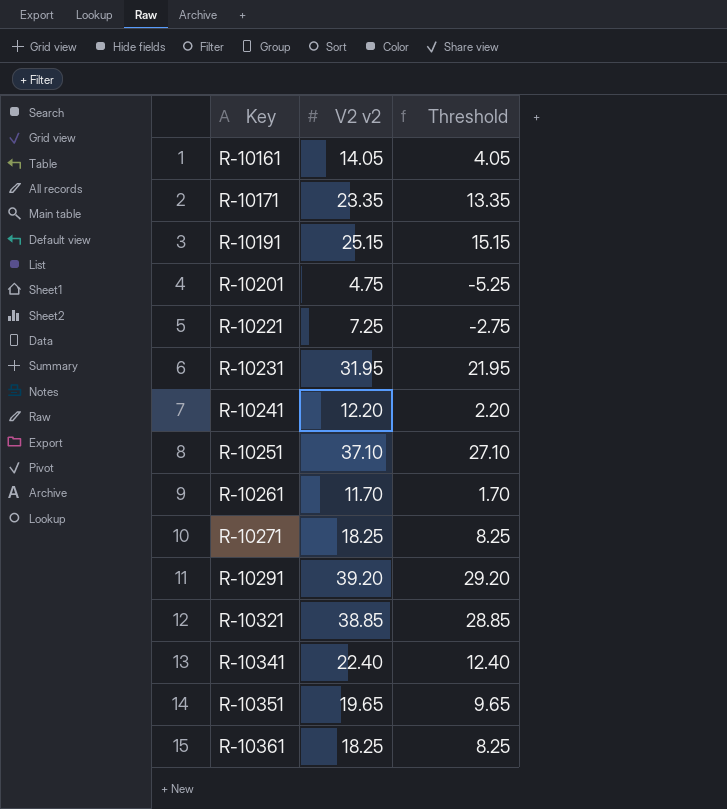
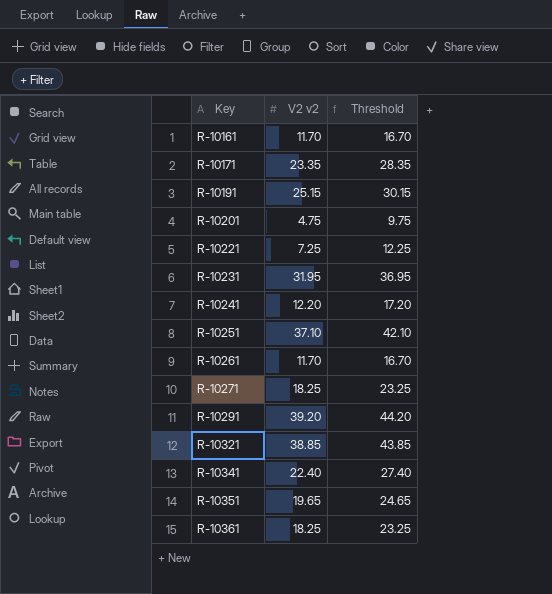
column Threshold | formula: [V2 v2] - 10 -> [V2 v2] + 5
R-10161 | V2 v2: 14.05 -> 11.70

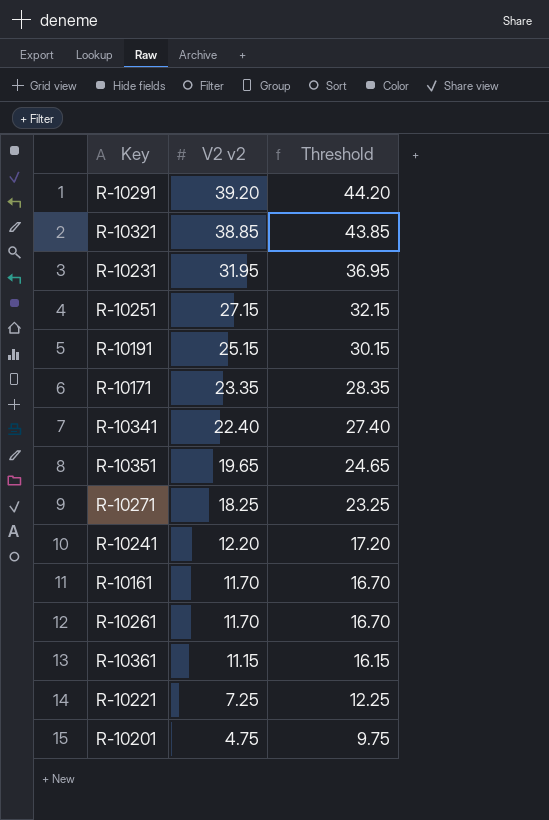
row order: Key ascending -> V2 v2 descending
R-10251 | V2 v2: 37.10 -> 27.15
R-10251 | Threshold: 42.10 -> 32.15
R-10361 | V2 v2: 18.25 -> 11.15
R-10361 | Threshold: 23.25 -> 16.15

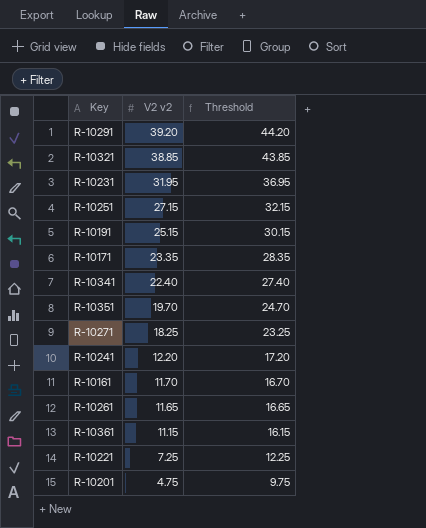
R-10351 | V2 v2: 19.65 -> 19.70
R-10351 | Threshold: 24.65 -> 24.70
R-10261 | V2 v2: 11.70 -> 11.65
R-10261 | Threshold: 16.70 -> 16.65

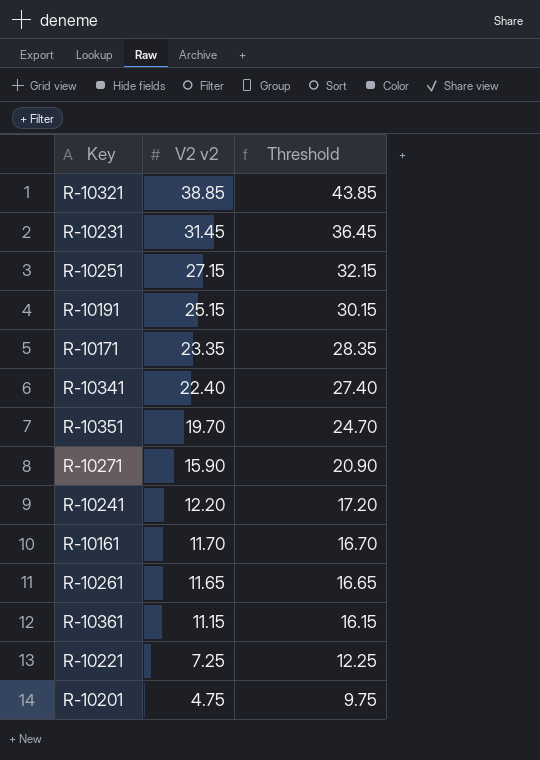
row R-10291: 39.20 | 44.20 -> none
R-10231 | V2 v2: 31.95 -> 31.45
R-10231 | Threshold: 36.95 -> 36.45
R-10271 | V2 v2: 18.25 -> 15.90
R-10271 | Threshold: 23.25 -> 20.90

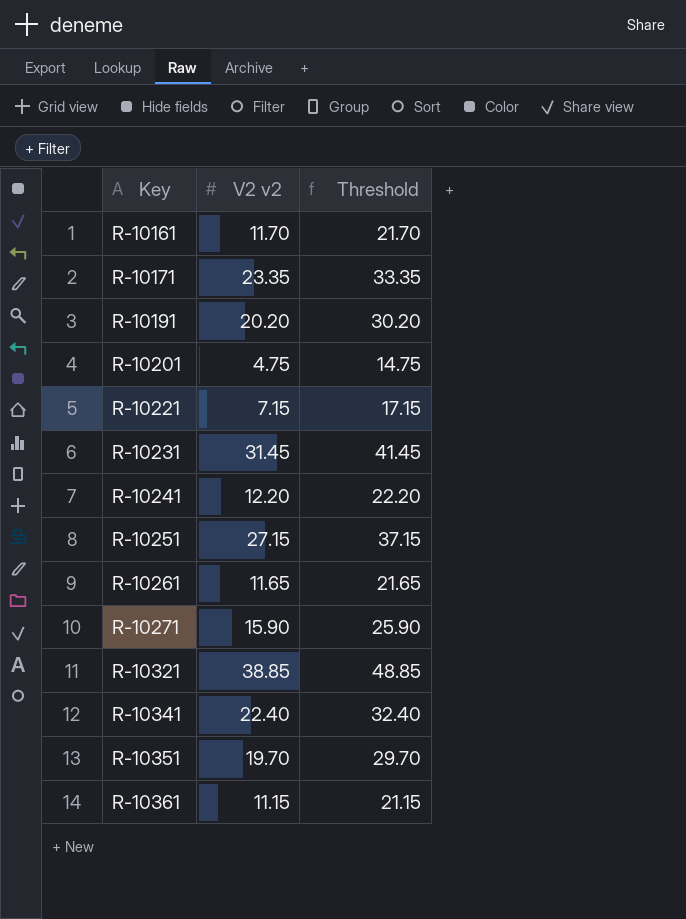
row order: V2 v2 descending -> Key ascending
column Threshold | formula: [V2 v2] + 5 -> [V2 v2] + 10
R-10191 | V2 v2: 25.15 -> 20.20
R-10221 | V2 v2: 7.25 -> 7.15

